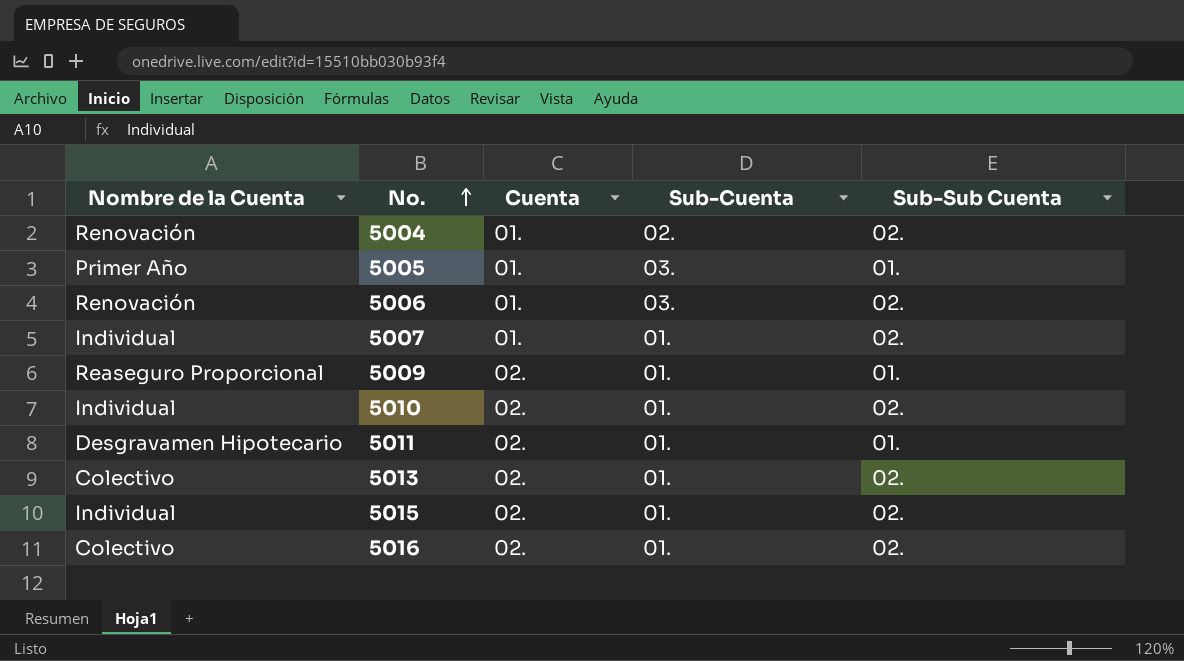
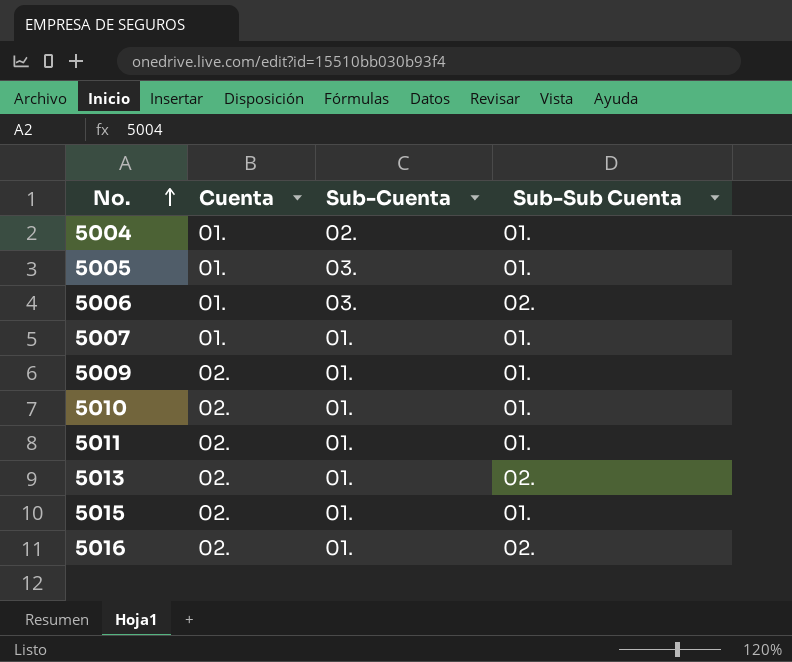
column Nombre de la Cuenta | position: 1 -> none
5004 | Sub-Sub Cuenta: 02. -> 01.
5007 | Sub-Sub Cuenta: 02. -> 01.
5010 | Sub-Sub Cuenta: 02. -> 01.
5015 | Sub-Sub Cuenta: 02. -> 01.

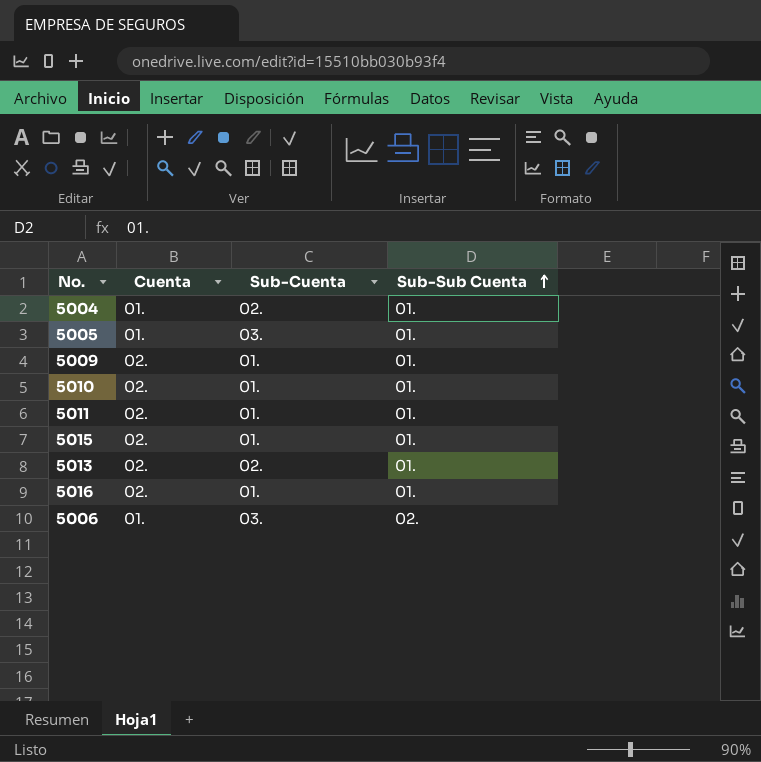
row order: No. ascending -> Sub-Sub Cuenta ascending
row 5007: 01. | 01. | 01. -> none
5013 | Sub-Cuenta: 01. -> 02.
5013 | Sub-Sub Cuenta: 02. -> 01.
5016 | Sub-Sub Cuenta: 02. -> 01.

